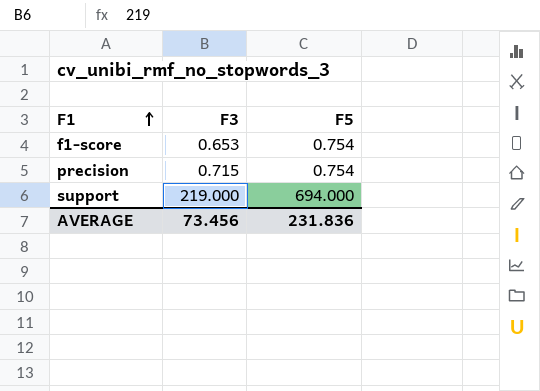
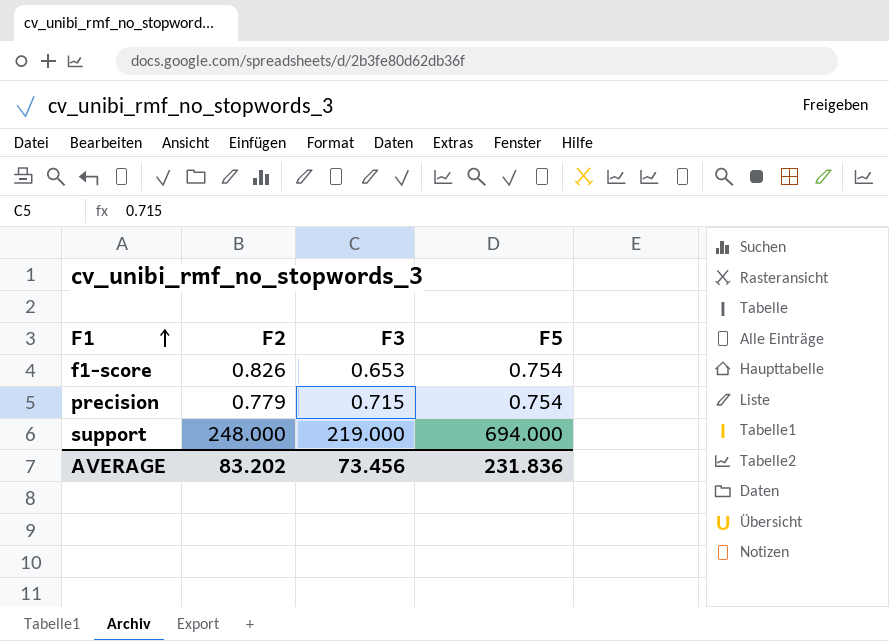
column F2 | position: none -> 2

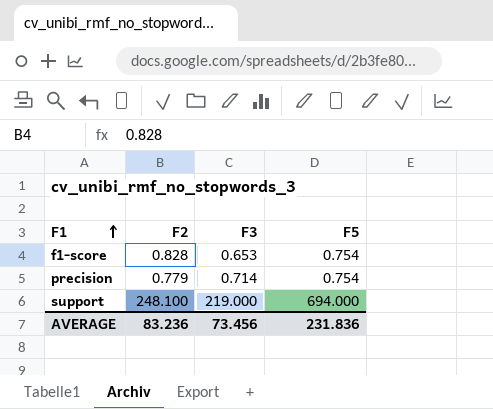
f1-score | F2: 0.826 -> 0.828
precision | F3: 0.715 -> 0.714
support | F2: 248.000 -> 248.100
AVERAGE | F2: 83.202 -> 83.236

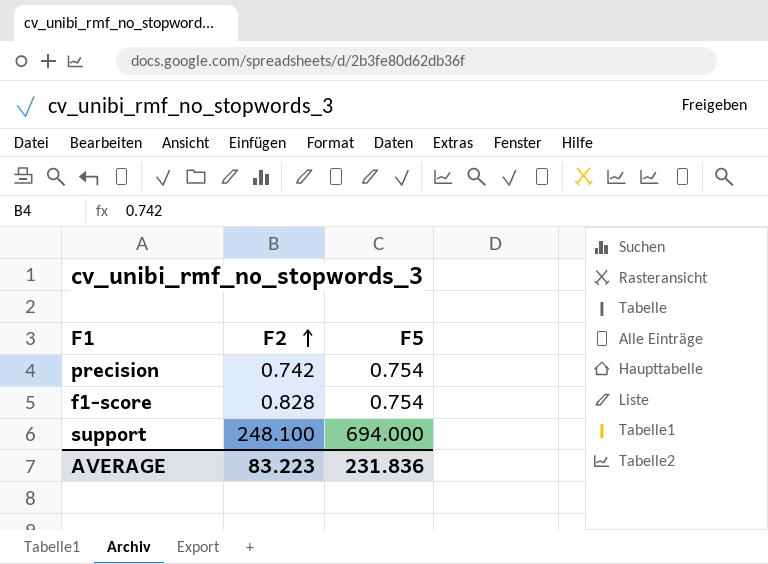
row order: F1 ascending -> F2 ascending
column F3 | position: 3 -> none
precision | F2: 0.779 -> 0.742
AVERAGE | F2: 83.236 -> 83.223

